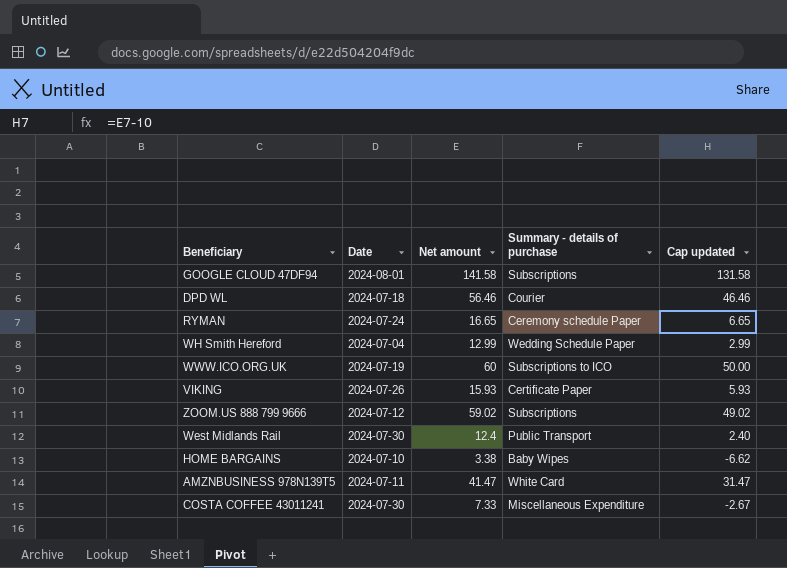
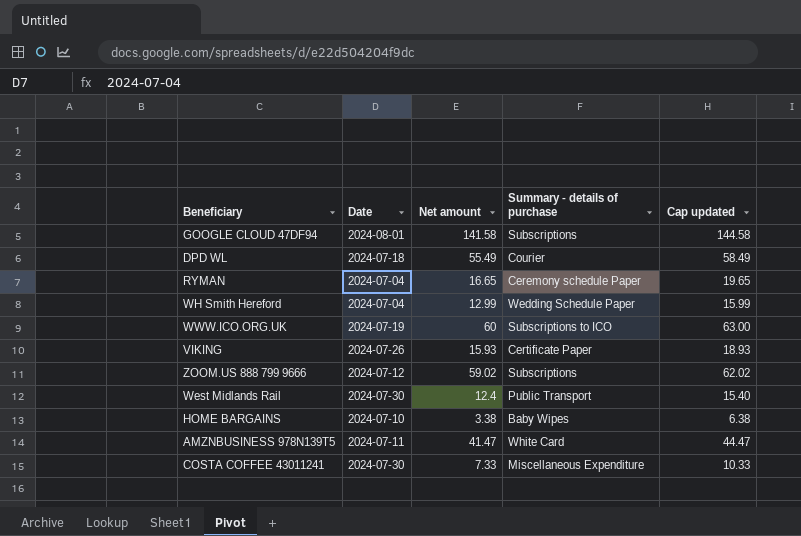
column Cap updated | formula: [Net amount] - 10 -> [Net amount] + 3
DPD WL | Net amount: 56.46 -> 55.49
RYMAN | Date: 2024-07-24 -> 2024-07-04

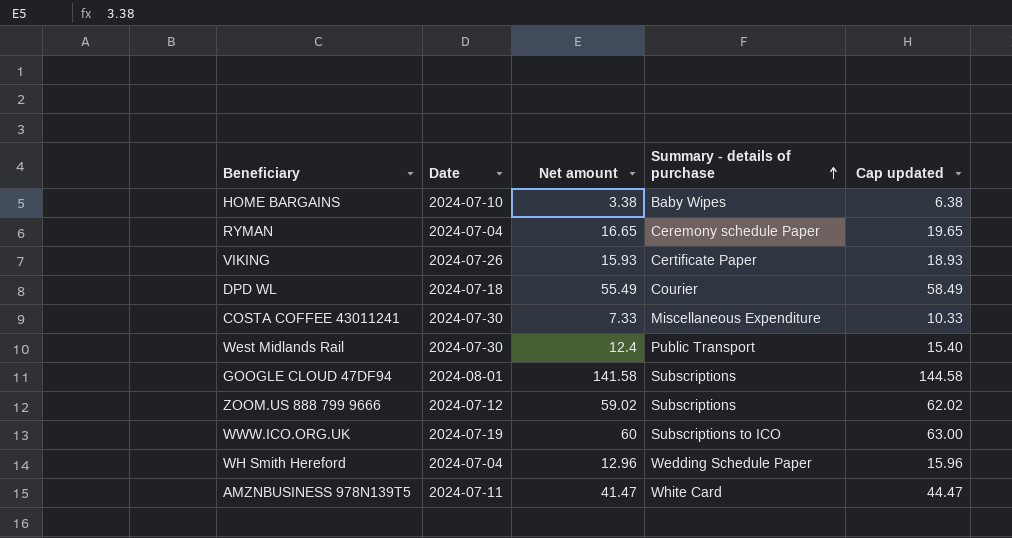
row order: none -> Summary - details of purchase ascending
WH Smith Hereford | Net amount: 12.99 -> 12.96
WH Smith Hereford | Cap updated: 15.99 -> 15.96

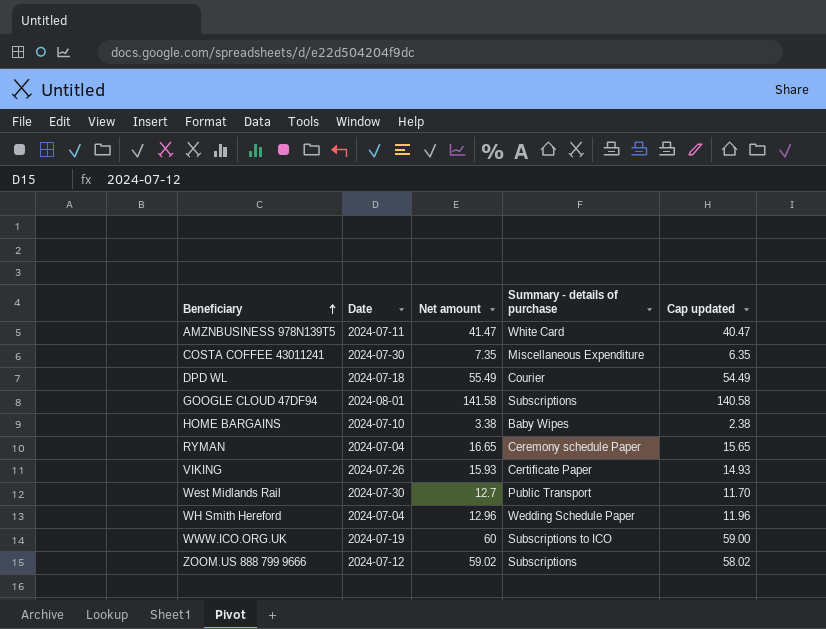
row order: Summary - details of purchase ascending -> Beneficiary ascending
column Cap updated | formula: [Net amount] + 3 -> [Net amount] - 1
COSTA COFFEE 43011241 | Net amount: 7.33 -> 7.35
West Midlands Rail | Net amount: 12.4 -> 12.7

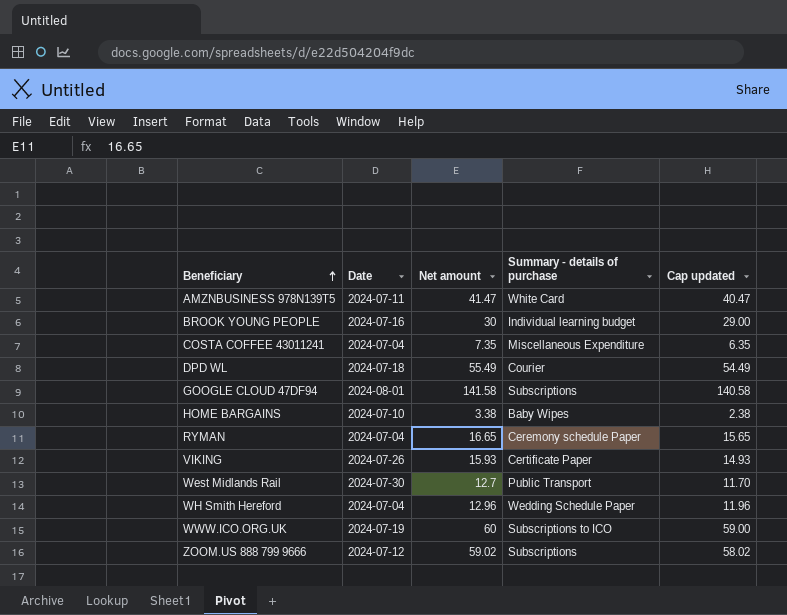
row BROOK YOUNG PEOPLE: none -> 2024-07-16 | 30 | Individual learning budget | 29.00
COSTA COFFEE 43011241 | Date: 2024-07-30 -> 2024-07-04

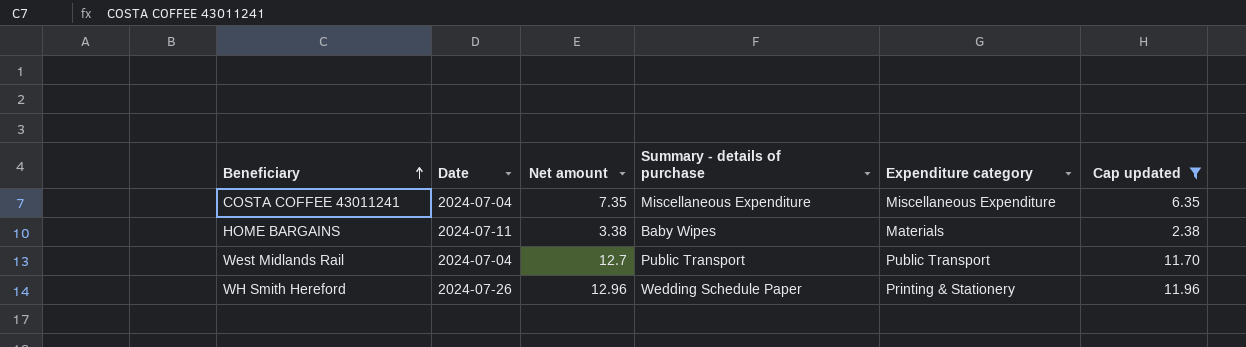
filter: none -> Cap updated <= 11.96
column Expenditure category | position: none -> 5
HOME BARGAINS | Date: 2024-07-10 -> 2024-07-11
West Midlands Rail | Date: 2024-07-30 -> 2024-07-04
WH Smith Hereford | Date: 2024-07-04 -> 2024-07-26

